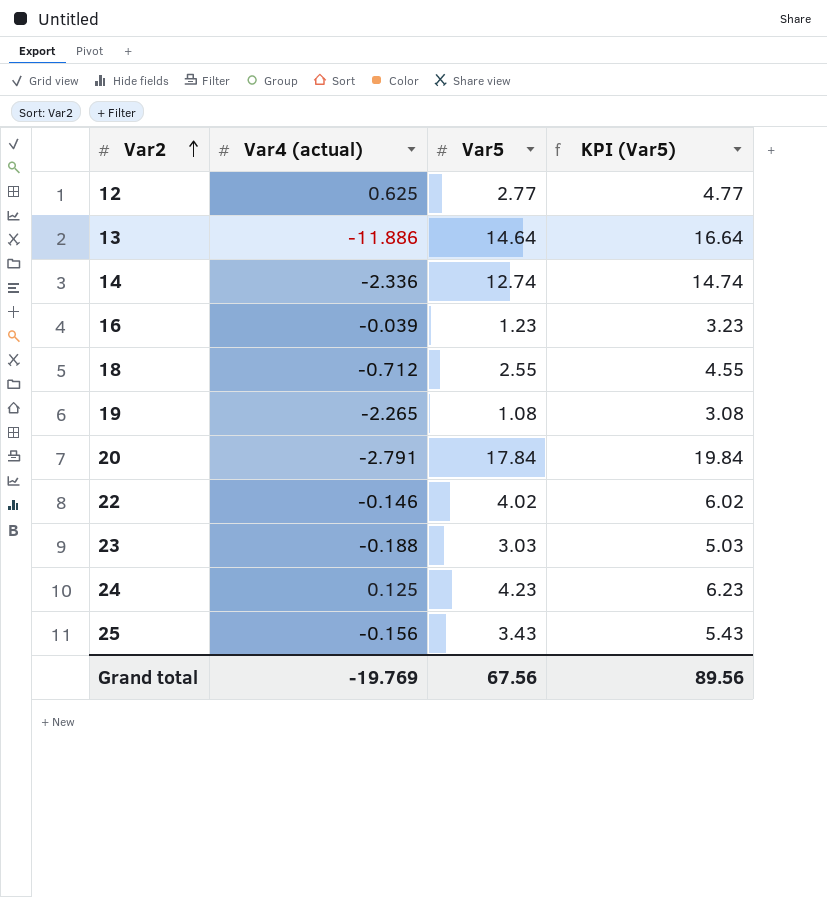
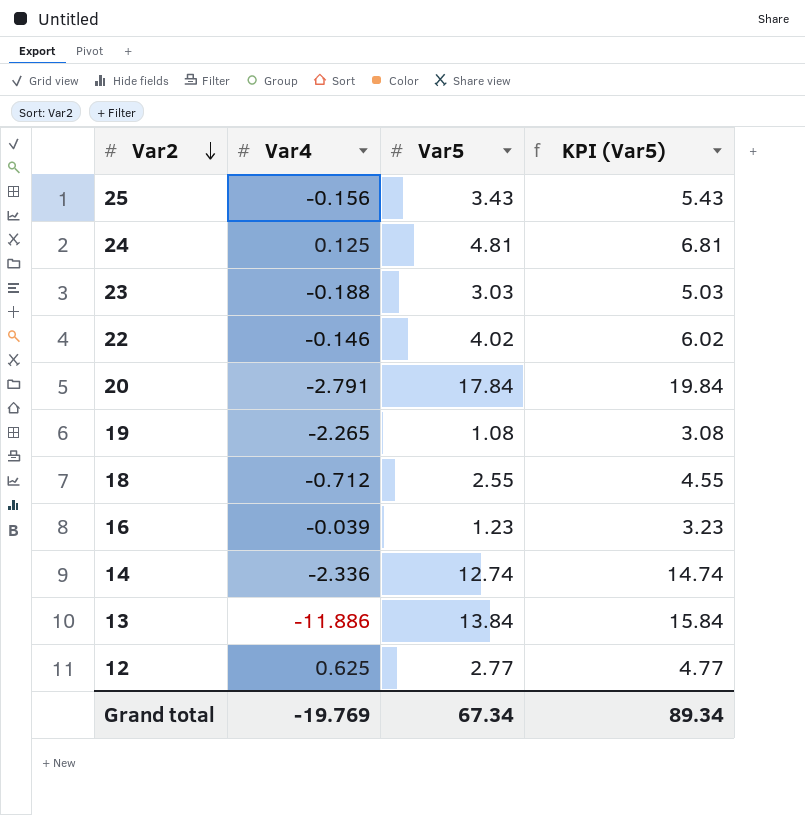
row order: Var2 ascending -> Var2 descending
column name: Var4 (actual) -> Var4
24 | Var5: 4.23 -> 4.81
24 | KPI (Var5): 6.23 -> 6.81
13 | Var5: 14.64 -> 13.84
13 | KPI (Var5): 16.64 -> 15.84
Grand total | Var5: 67.56 -> 67.34
Grand total | KPI (Var5): 89.56 -> 89.34

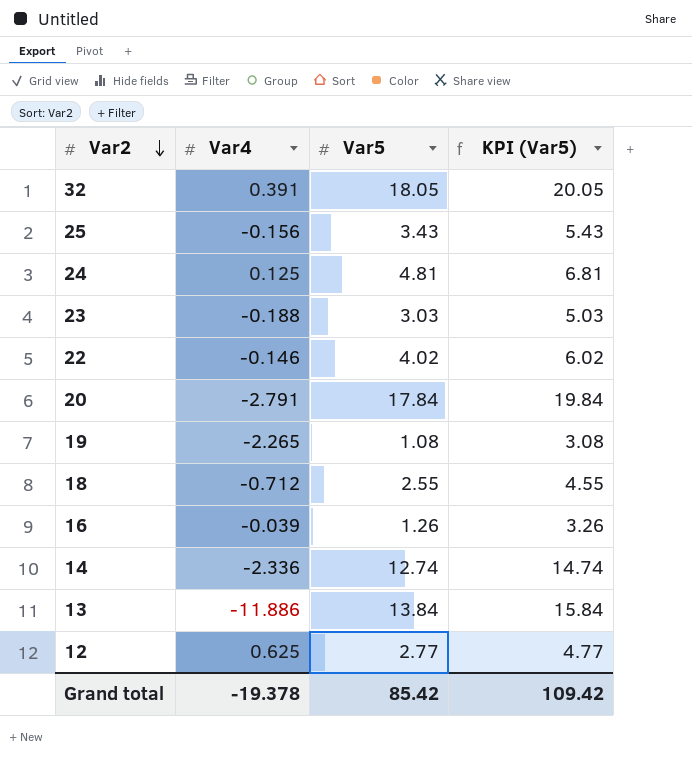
row 32: none -> 0.391 | 18.05 | 20.05
16 | Var5: 1.23 -> 1.26
16 | KPI (Var5): 3.23 -> 3.26
Grand total | Var4: -19.769 -> -19.378
Grand total | Var5: 67.34 -> 85.42
Grand total | KPI (Var5): 89.34 -> 109.42

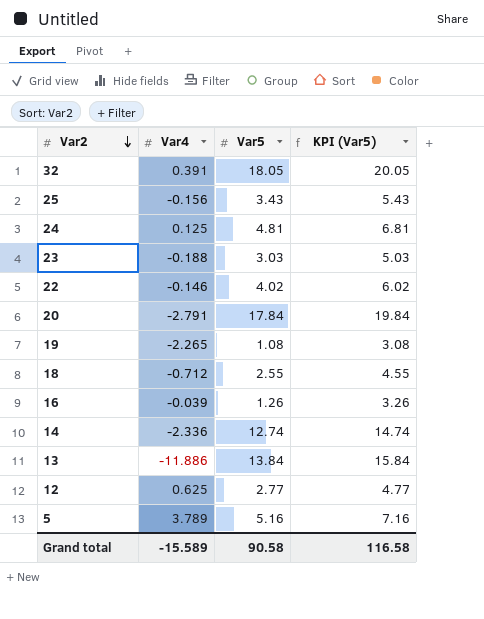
row 5: none -> 3.789 | 5.16 | 7.16
Grand total | Var4: -19.378 -> -15.589
Grand total | Var5: 85.42 -> 90.58
Grand total | KPI (Var5): 109.42 -> 116.58

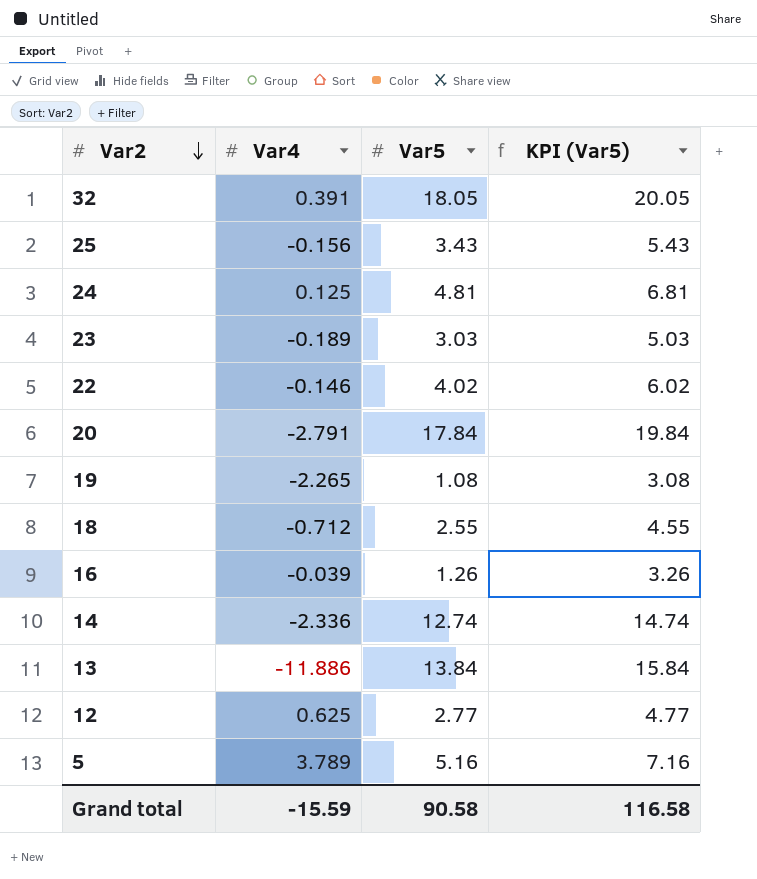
23 | Var4: -0.188 -> -0.189
Grand total | Var4: -15.589 -> -15.59

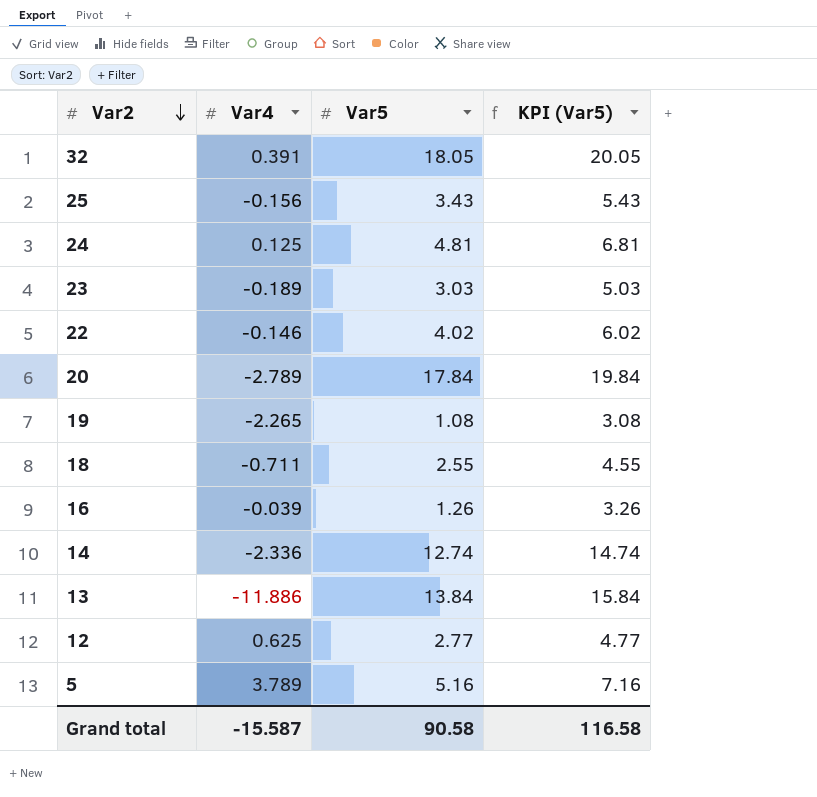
20 | Var4: -2.791 -> -2.789
18 | Var4: -0.712 -> -0.711
Grand total | Var4: -15.59 -> -15.587

